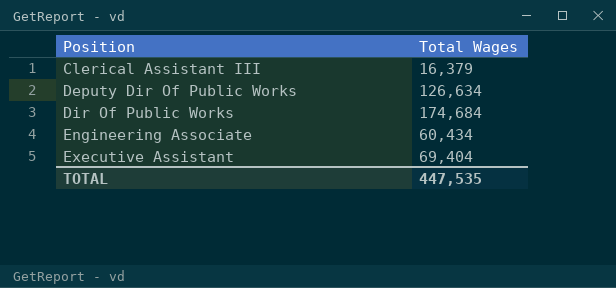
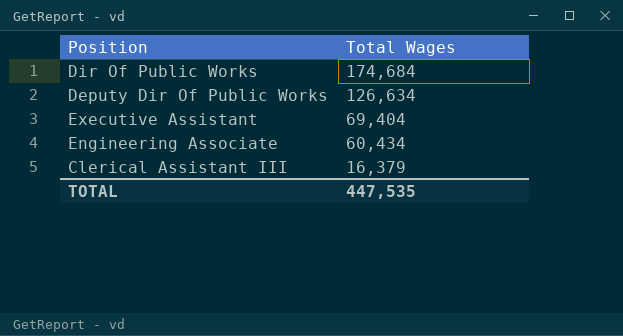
row order: Position ascending -> Total Wages descending

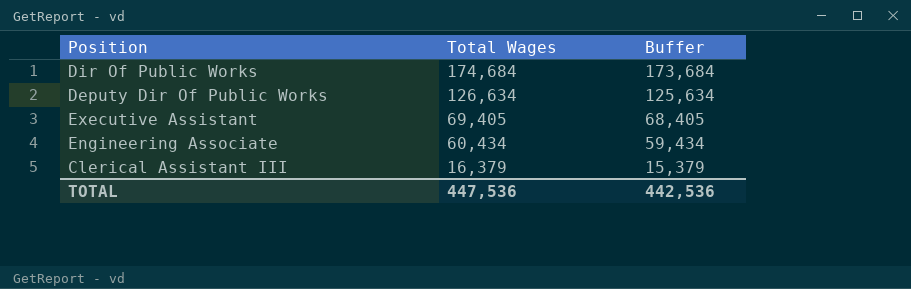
column Buffer | formula: none -> [Total Wages] - 1000
Executive Assistant | Total Wages: 69,404 -> 69,405
TOTAL | Total Wages: 447,535 -> 447,536

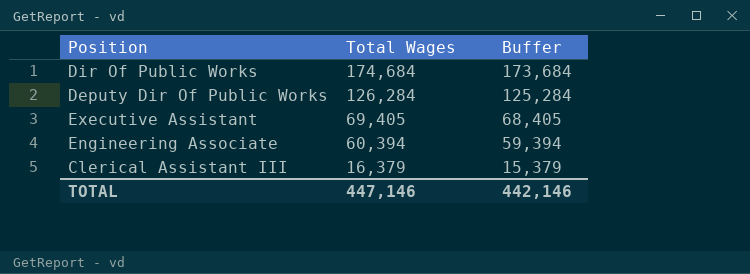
Deputy Dir Of Public Works | Total Wages: 126,634 -> 126,284
Deputy Dir Of Public Works | Buffer: 125,634 -> 125,284
Engineering Associate | Total Wages: 60,434 -> 60,394
Engineering Associate | Buffer: 59,434 -> 59,394
TOTAL | Total Wages: 447,536 -> 447,146
TOTAL | Buffer: 442,536 -> 442,146

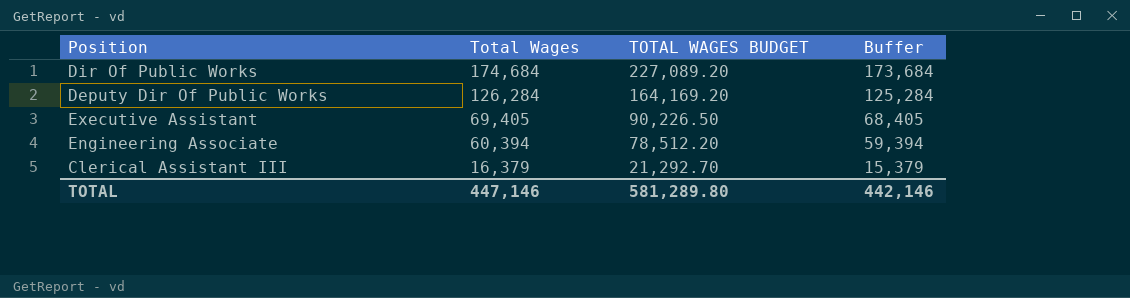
column TOTAL WAGES BUDGET | formula: none -> [Total Wages] * 1.3

